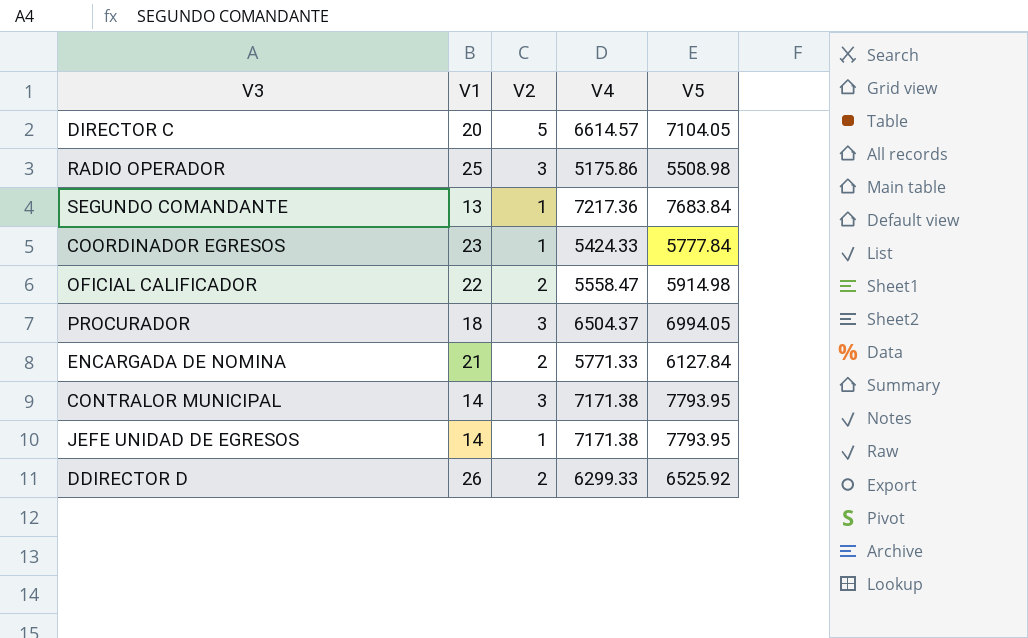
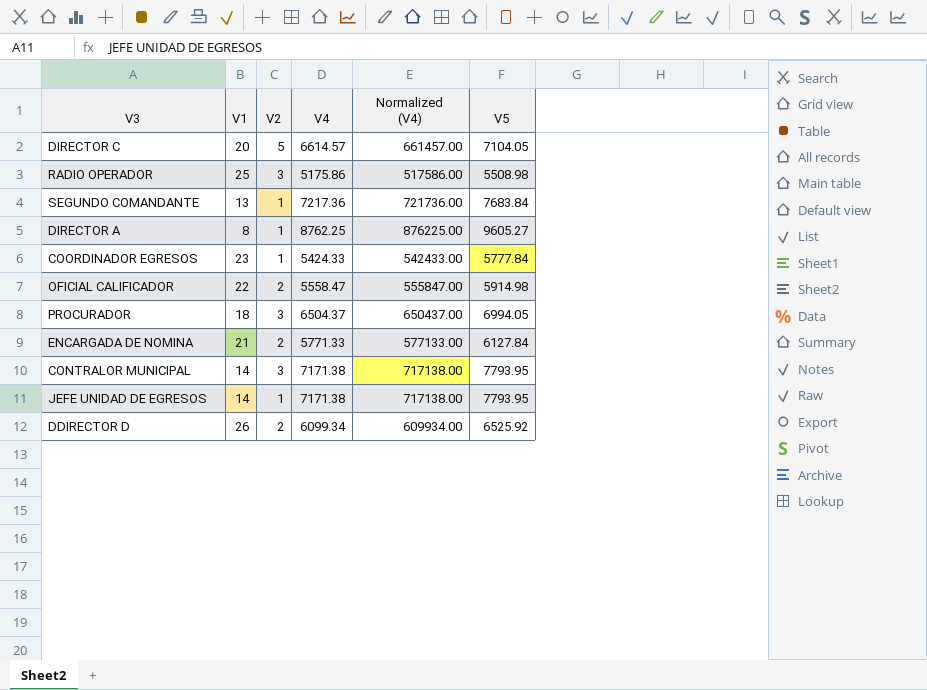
column Normalized (V4) | formula: none -> [V4] * 100
row DIRECTOR A: none -> 8 | 1 | 8762.25 | 876225.00 | 9605.27
DDIRECTOR D | V4: 6299.33 -> 6099.34

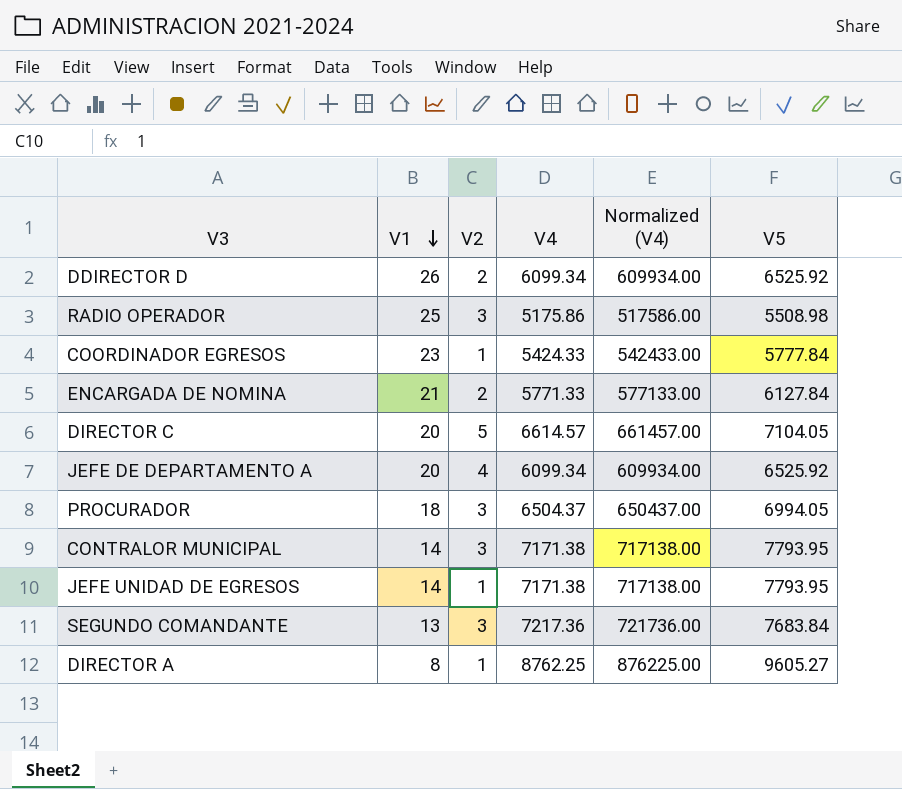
row order: none -> V1 descending
row OFICIAL CALIFICADOR: 22 | 2 | 5558.47 | 555847.00 | 5914.98 -> none
row JEFE DE DEPARTAMENTO A: none -> 20 | 4 | 6099.34 | 609934.00 | 6525.92
SEGUNDO COMANDANTE | V2: 1 -> 3

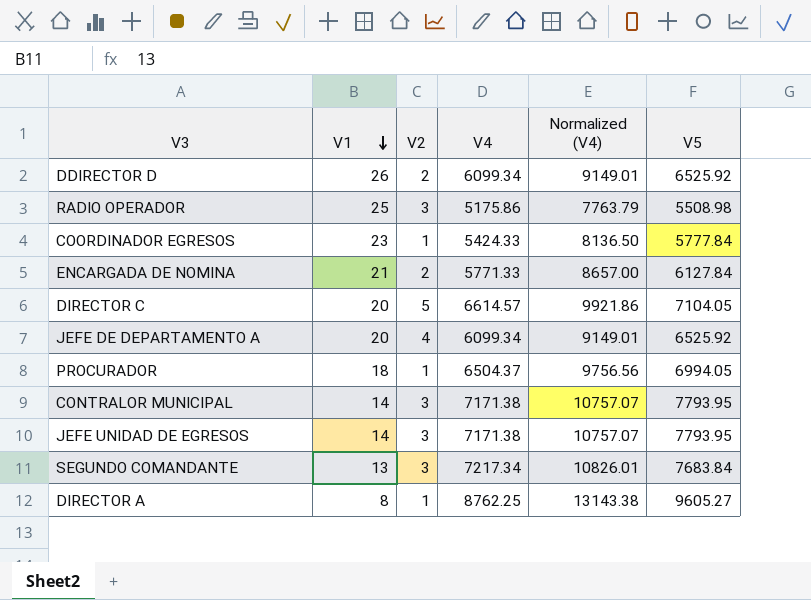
column Normalized (V4) | formula: [V4] * 100 -> [V4] * 1.5
PROCURADOR | V2: 3 -> 1
JEFE UNIDAD DE EGRESOS | V2: 1 -> 3
SEGUNDO COMANDANTE | V4: 7217.36 -> 7217.34

